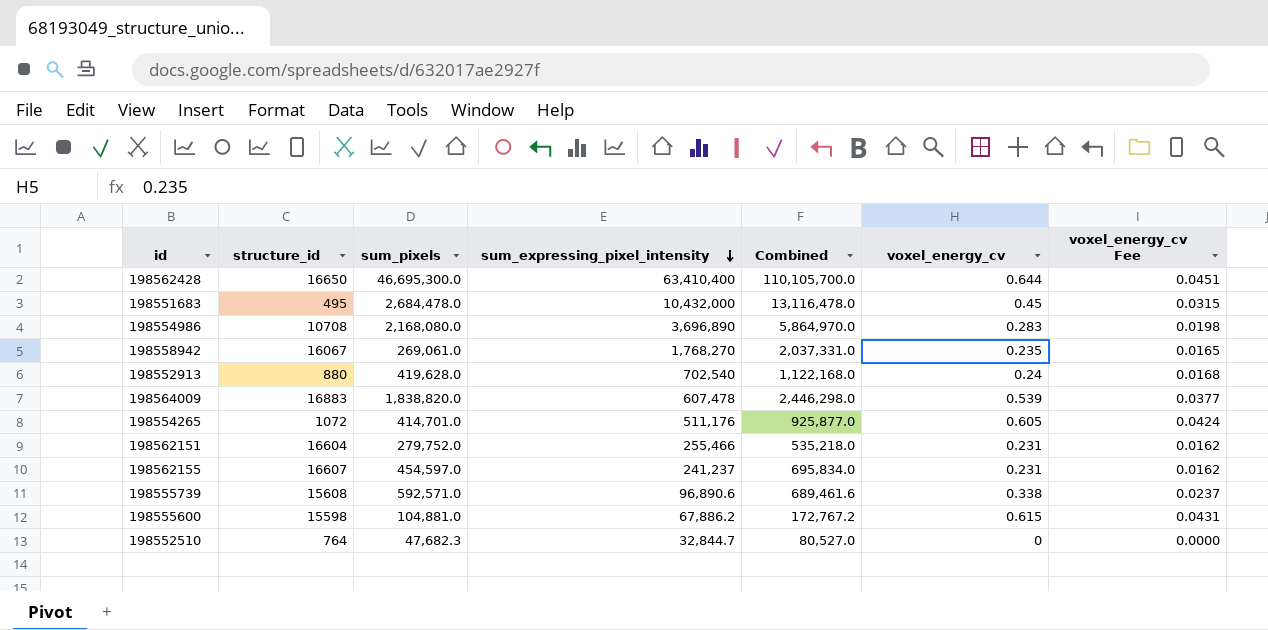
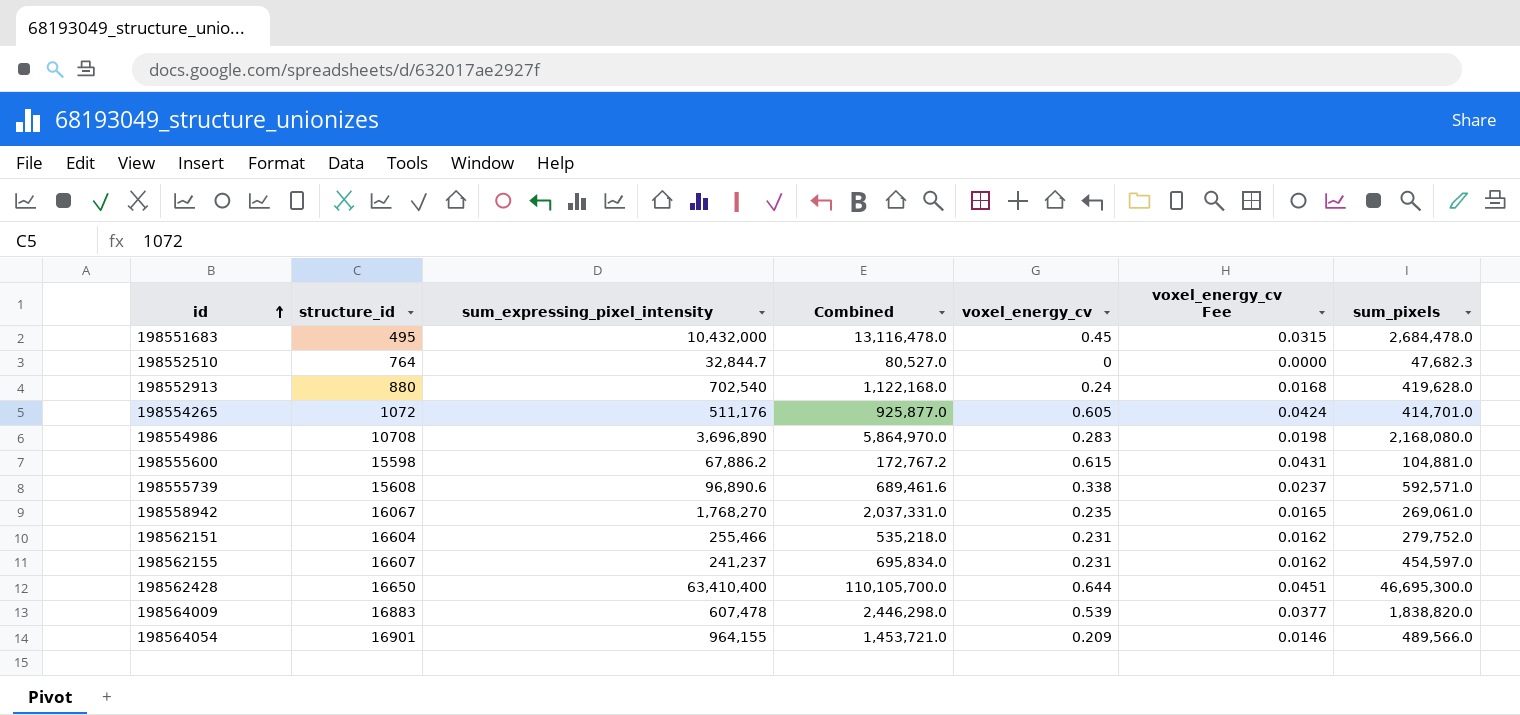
row order: sum_expressing_pixel_intensity descending -> id ascending
column sum_pixels | position: 3 -> 7
row 198564054: none -> 16901 | 964,155 | 1,453,721.0 | 0.209 | 0.0146 | 489,566.0

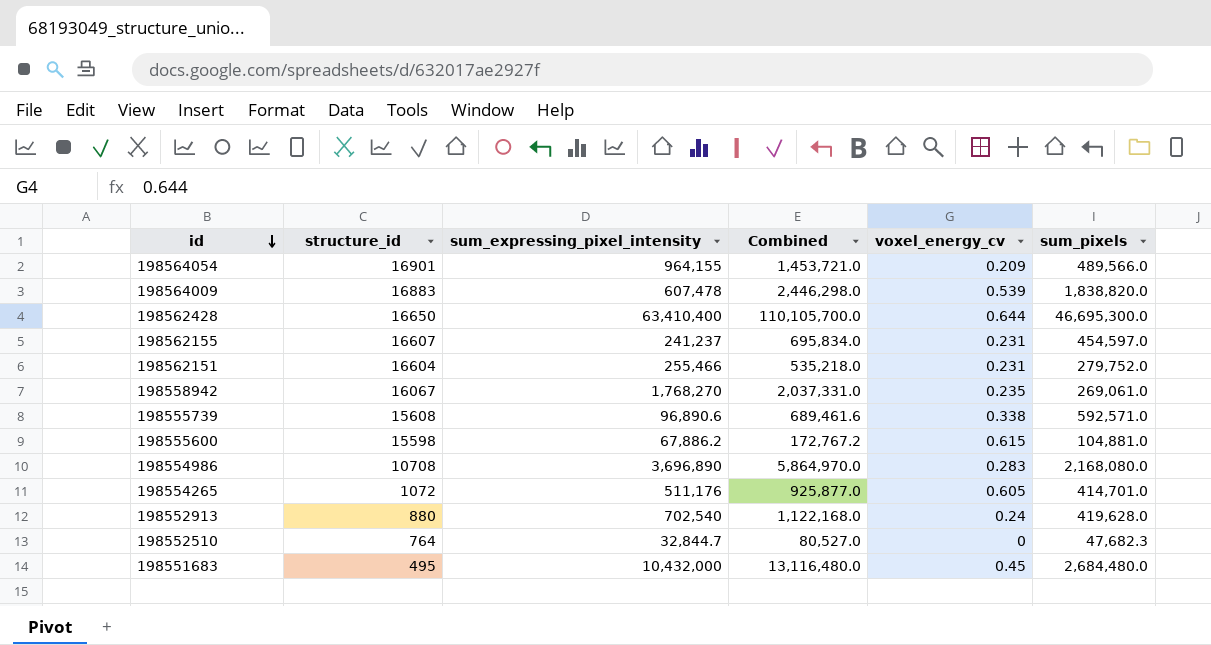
row order: id ascending -> id descending
column voxel_energy_cv Fee | formula: [voxel_energy_cv] * 0.07 -> none
198551683 | Combined: 13,116,478.0 -> 13,116,480.0
198551683 | sum_pixels: 2,684,478.0 -> 2,684,480.0

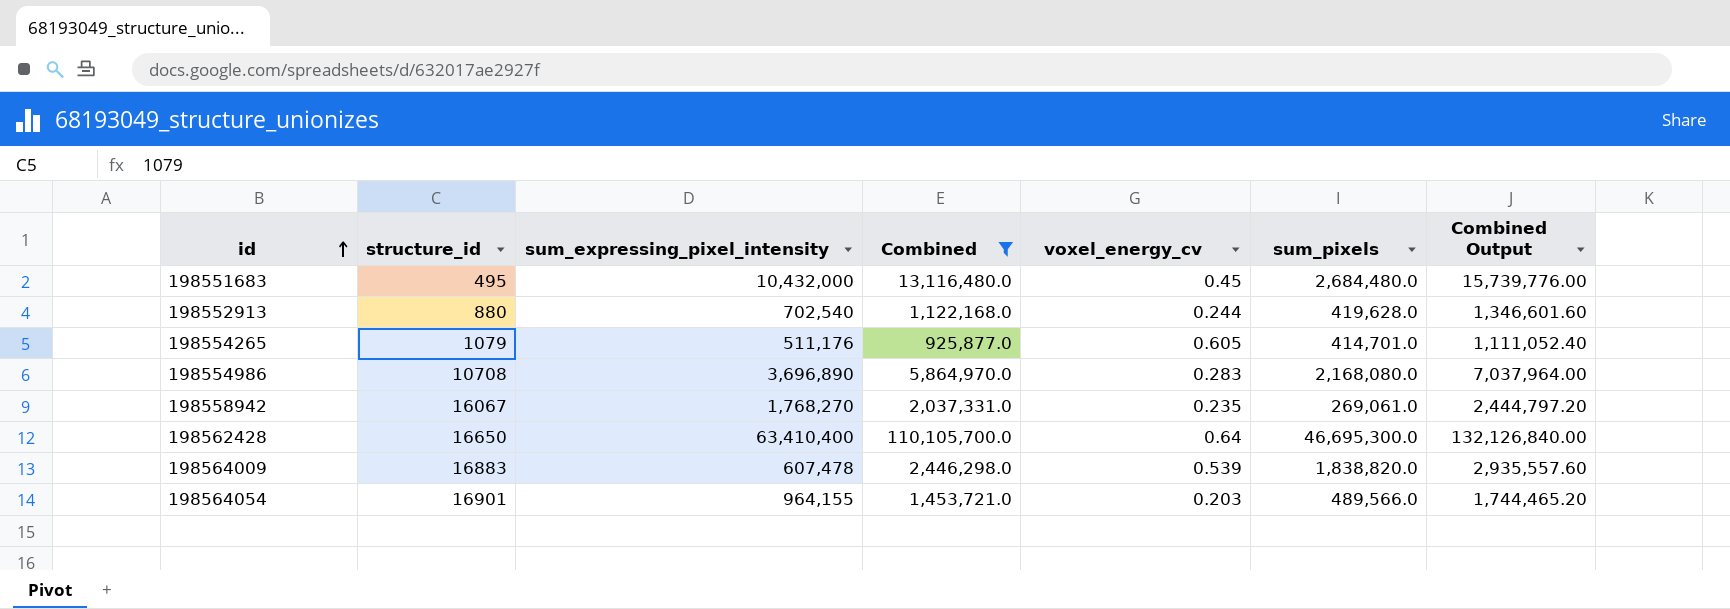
filter: none -> Combined >= 925,877.0
row order: id descending -> id ascending
column Combined Output | formula: none -> [Combined] * 1.2
198552913 | voxel_energy_cv: 0.24 -> 0.244
198554265 | structure_id: 1072 -> 1079
198562428 | voxel_energy_cv: 0.644 -> 0.64
198564054 | voxel_energy_cv: 0.209 -> 0.203

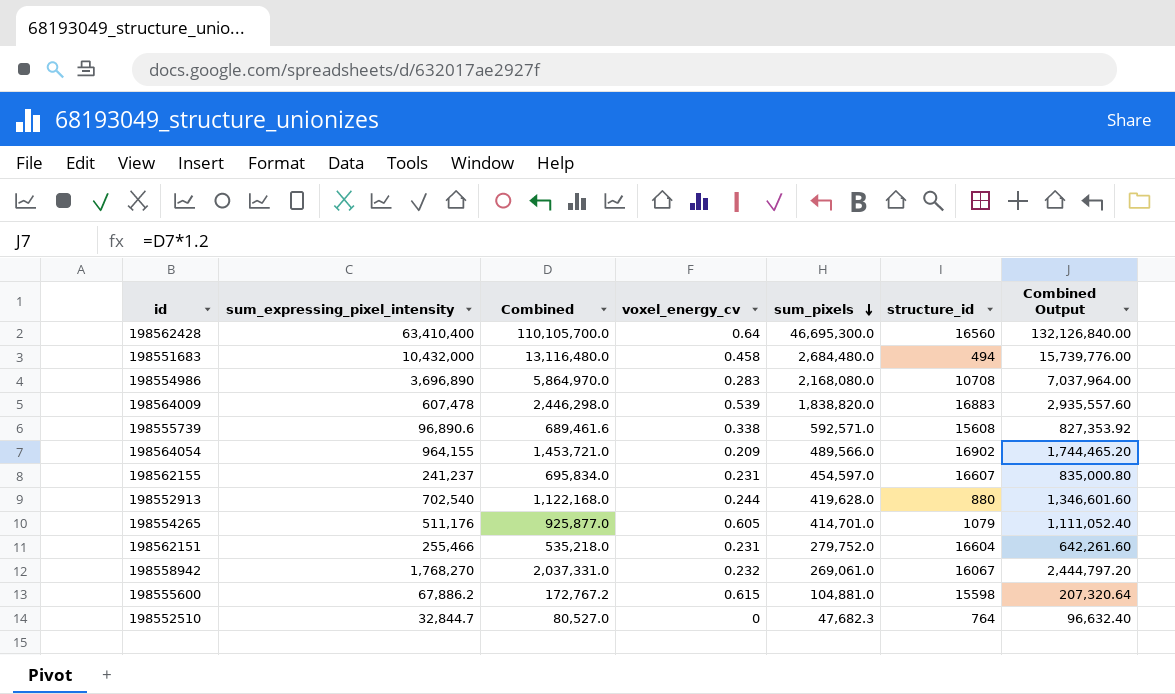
filter: Combined >= 925,877.0 -> none
row order: id ascending -> sum_pixels descending
column structure_id | position: 2 -> 6
198562428 | structure_id: 16650 -> 16560
198551683 | voxel_energy_cv: 0.45 -> 0.458
198551683 | structure_id: 495 -> 494
198564054 | voxel_energy_cv: 0.203 -> 0.209
198564054 | structure_id: 16901 -> 16902
198558942 | voxel_energy_cv: 0.235 -> 0.232

